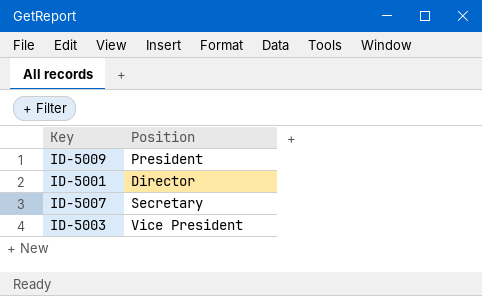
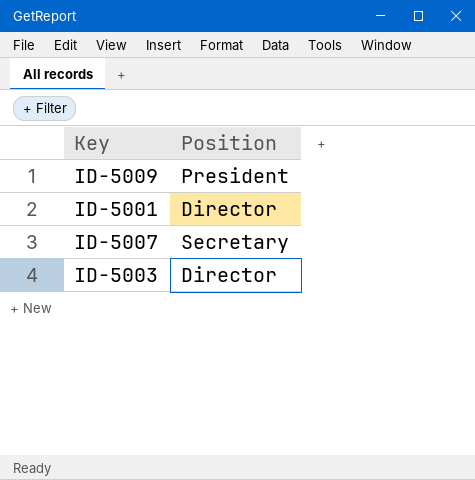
ID-5003 | Position: Vice President -> Director

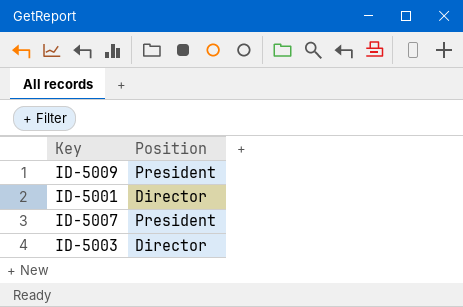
ID-5007 | Position: Secretary -> President

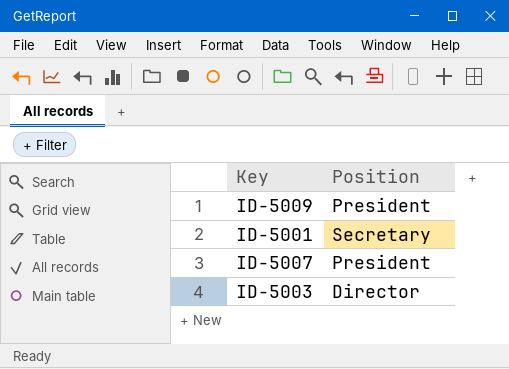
ID-5001 | Position: Director -> Secretary

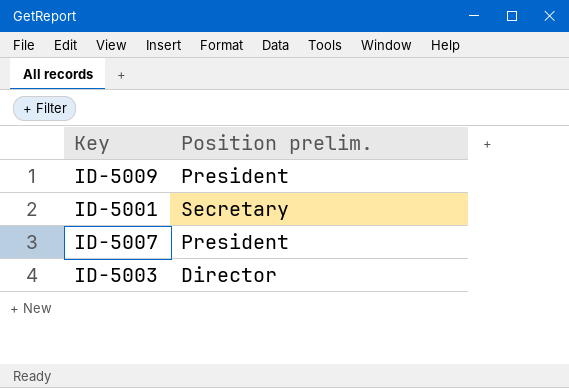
column name: Position -> Position prelim.

